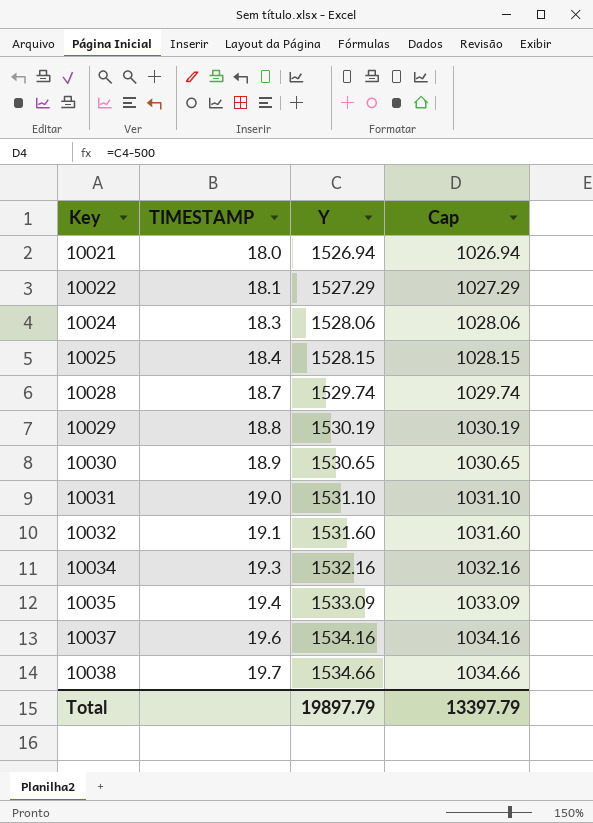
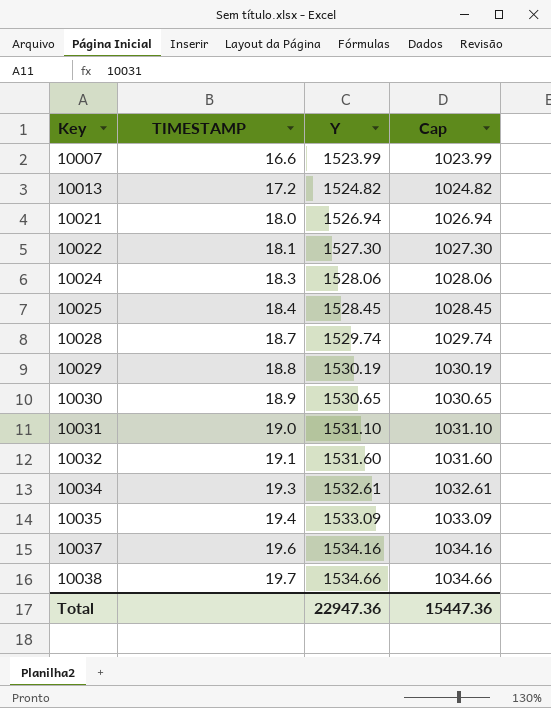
row 10007: none -> 16.6 | 1523.99 | 1023.99
row 10013: none -> 17.2 | 1524.82 | 1024.82
10022 | Y: 1527.29 -> 1527.30
10022 | Cap: 1027.29 -> 1027.30
10025 | Y: 1528.15 -> 1528.45
10025 | Cap: 1028.15 -> 1028.45
10034 | Y: 1532.16 -> 1532.61
10034 | Cap: 1032.16 -> 1032.61
Total | Y: 19897.79 -> 22947.36
Total | Cap: 13397.79 -> 15447.36

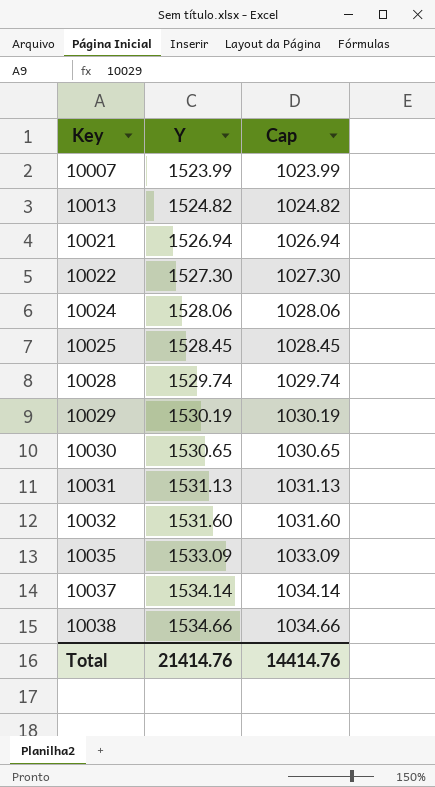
column TIMESTAMP | position: 2 -> none
row 10034: 19.3 | 1532.61 | 1032.61 -> none
10031 | Y: 1531.10 -> 1531.13
10031 | Cap: 1031.10 -> 1031.13
10037 | Y: 1534.16 -> 1534.14
10037 | Cap: 1034.16 -> 1034.14
Total | Y: 22947.36 -> 21414.76
Total | Cap: 15447.36 -> 14414.76

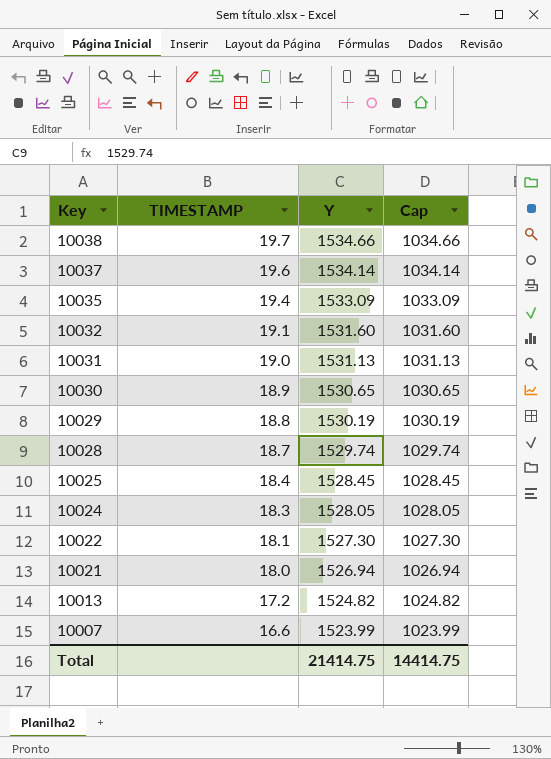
row order: Key ascending -> Key descending
column TIMESTAMP | position: none -> 2
10024 | Y: 1528.06 -> 1528.05
10024 | Cap: 1028.06 -> 1028.05
Total | Y: 21414.76 -> 21414.75
Total | Cap: 14414.76 -> 14414.75

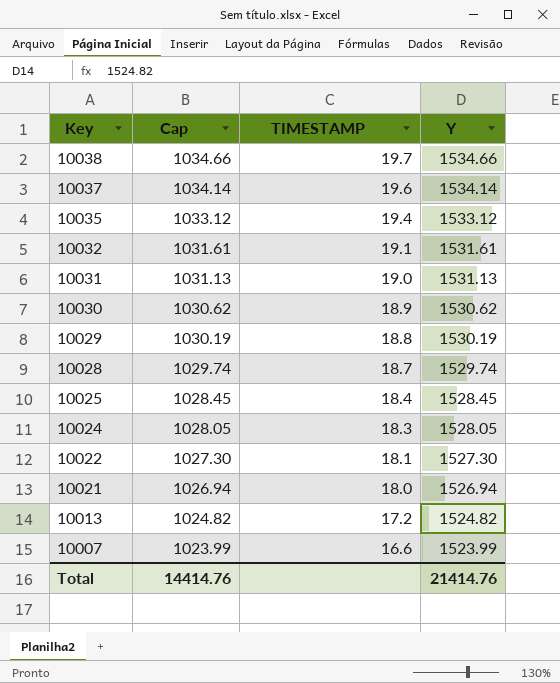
column Cap | position: 4 -> 2
10035 | Cap: 1033.09 -> 1033.12
10035 | Y: 1533.09 -> 1533.12
10032 | Cap: 1031.60 -> 1031.61
10032 | Y: 1531.60 -> 1531.61
10030 | Cap: 1030.65 -> 1030.62
10030 | Y: 1530.65 -> 1530.62
Total | Cap: 14414.75 -> 14414.76
Total | Y: 21414.75 -> 21414.76

